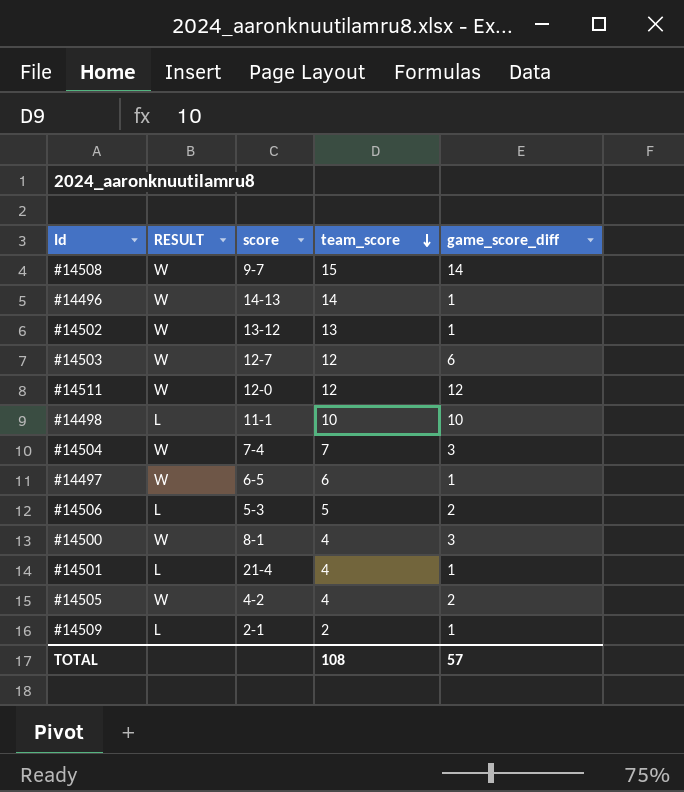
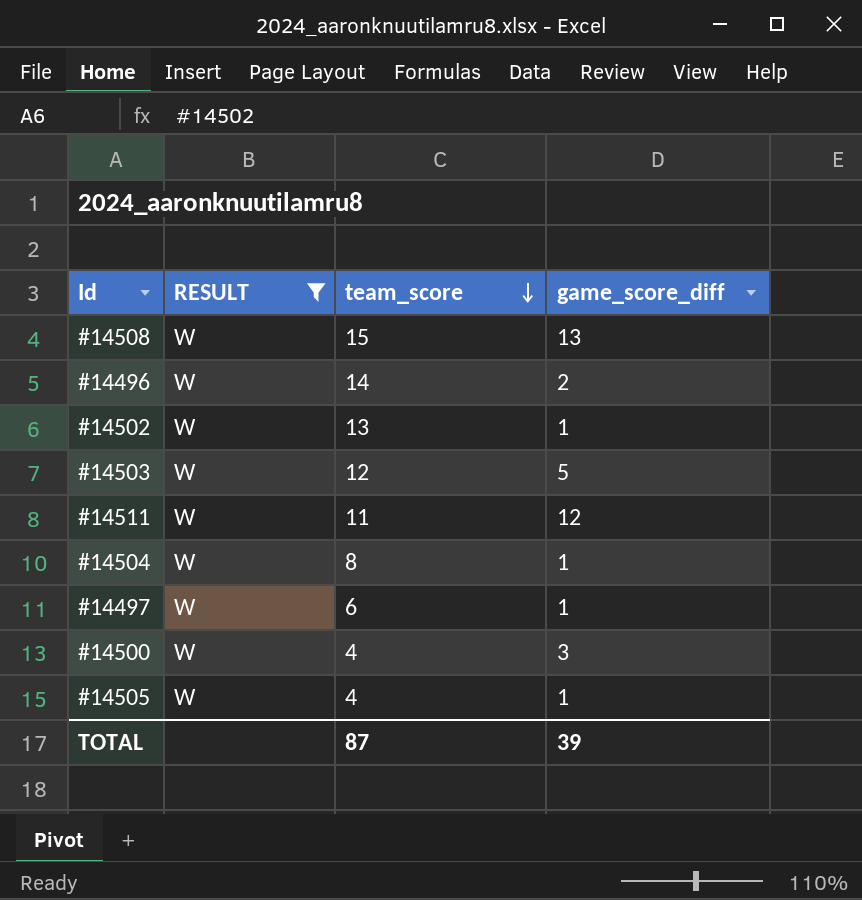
filter: none -> RESULT = W
column score | position: 3 -> none
#14508 | game_score_diff: 14 -> 13
#14496 | game_score_diff: 1 -> 2
#14503 | game_score_diff: 6 -> 5
#14511 | team_score: 12 -> 11
#14504 | team_score: 7 -> 8
#14504 | game_score_diff: 3 -> 1
#14505 | game_score_diff: 2 -> 1
TOTAL | team_score: 108 -> 87
TOTAL | game_score_diff: 57 -> 39

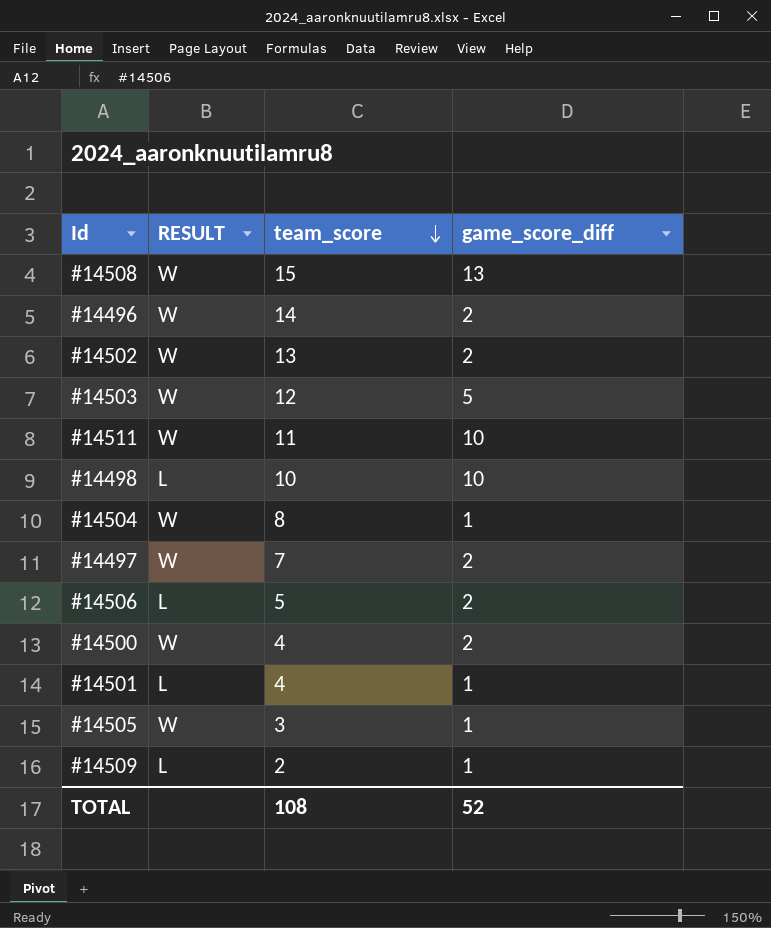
filter: RESULT = W -> none
#14502 | game_score_diff: 1 -> 2
#14511 | game_score_diff: 12 -> 10
#14497 | team_score: 6 -> 7
#14497 | game_score_diff: 1 -> 2
#14500 | game_score_diff: 3 -> 2
#14505 | team_score: 4 -> 3
TOTAL | team_score: 87 -> 108
TOTAL | game_score_diff: 39 -> 52

